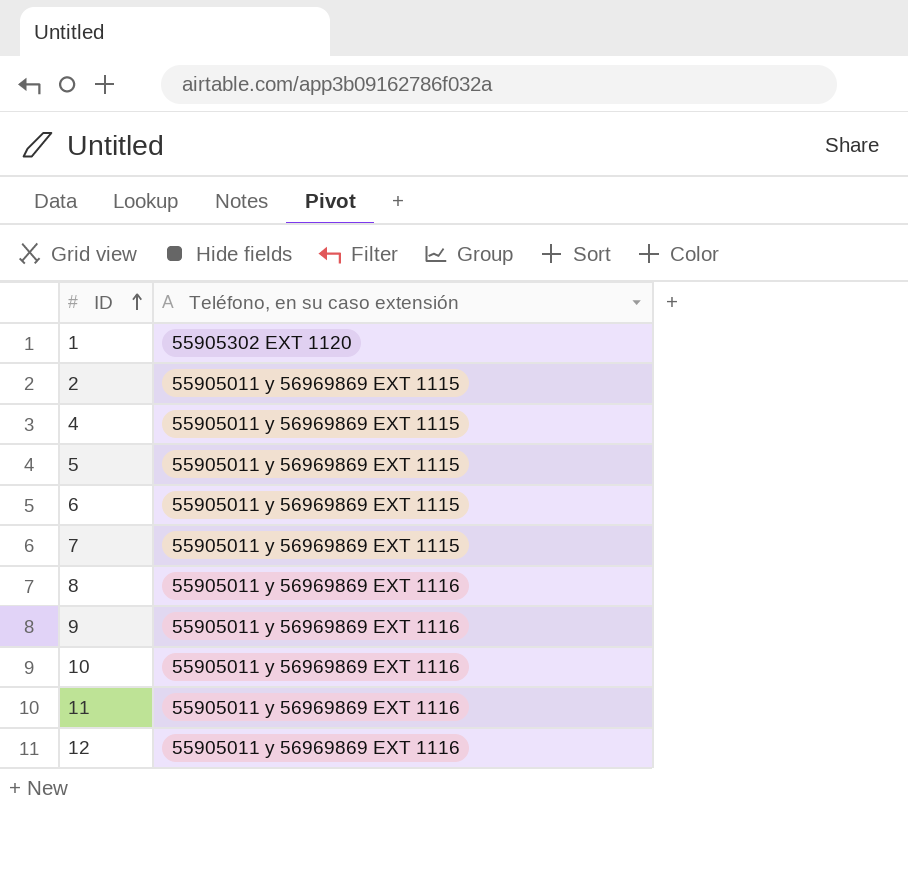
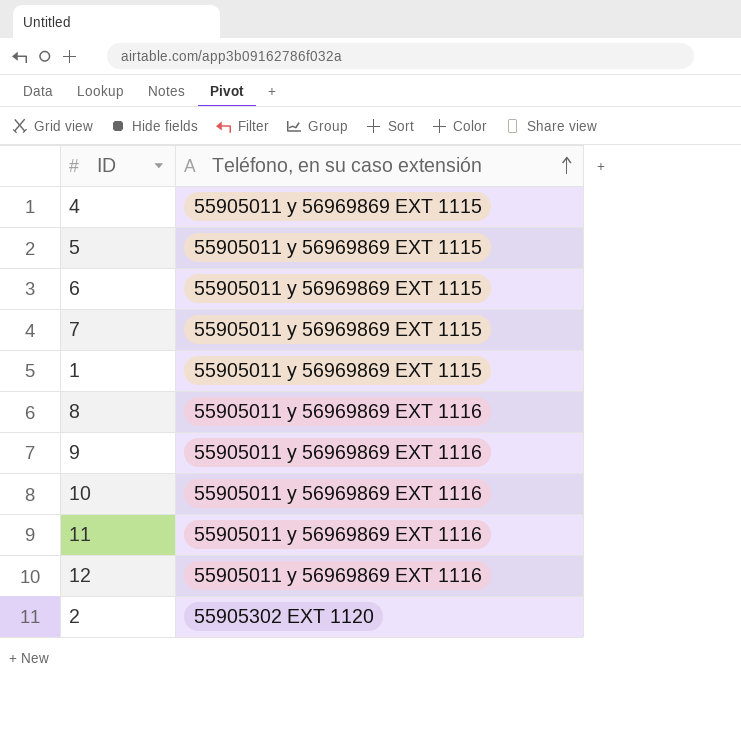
row order: ID ascending -> Teléfono, en su caso extensión ascending
1 | Teléfono, en su caso extensión: 55905302 EXT 1120 -> 55905011 y 56969869 EXT 1115
2 | Teléfono, en su caso extensión: 55905011 y 56969869 EXT 1115 -> 55905302 EXT 1120

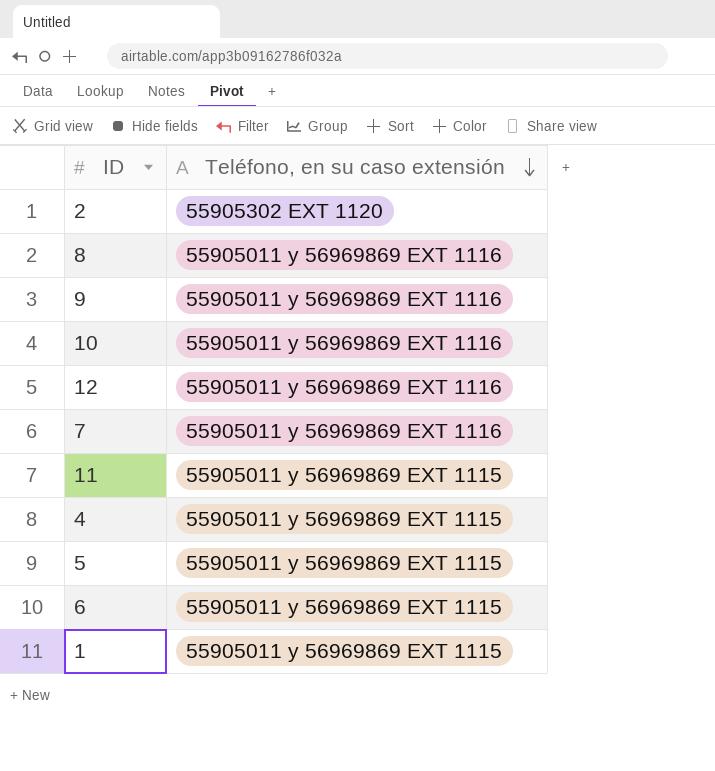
row order: Teléfono, en su caso extensión ascending -> Teléfono, en su caso extensión descending
7 | Teléfono, en su caso extensión: 55905011 y 56969869 EXT 1115 -> 55905011 y 56969869 EXT 1116
11 | Teléfono, en su caso extensión: 55905011 y 56969869 EXT 1116 -> 55905011 y 56969869 EXT 1115

